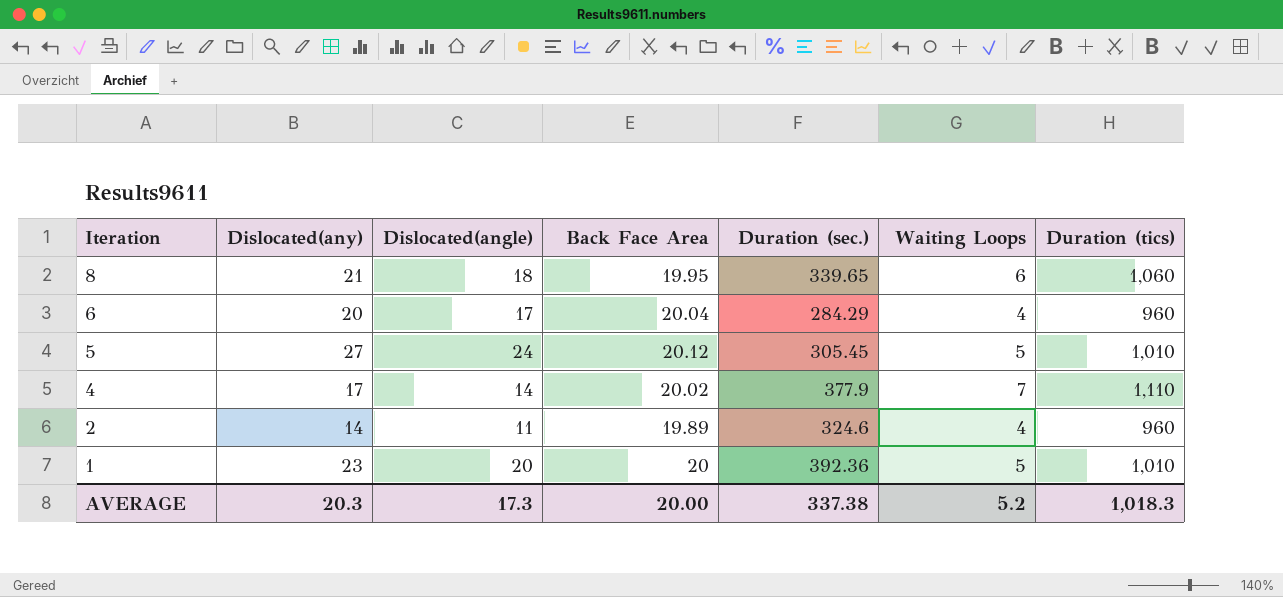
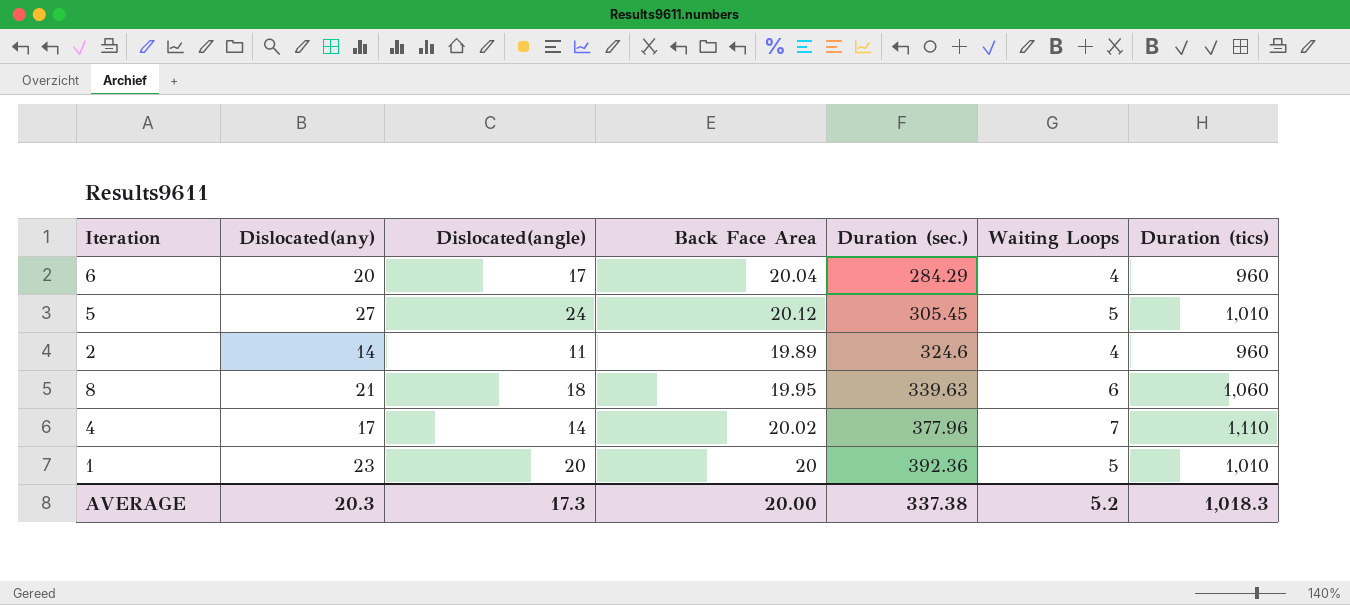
row order: Iteration descending -> Duration (sec.) ascending
8 | Duration (sec.): 339.65 -> 339.63
4 | Duration (sec.): 377.9 -> 377.96

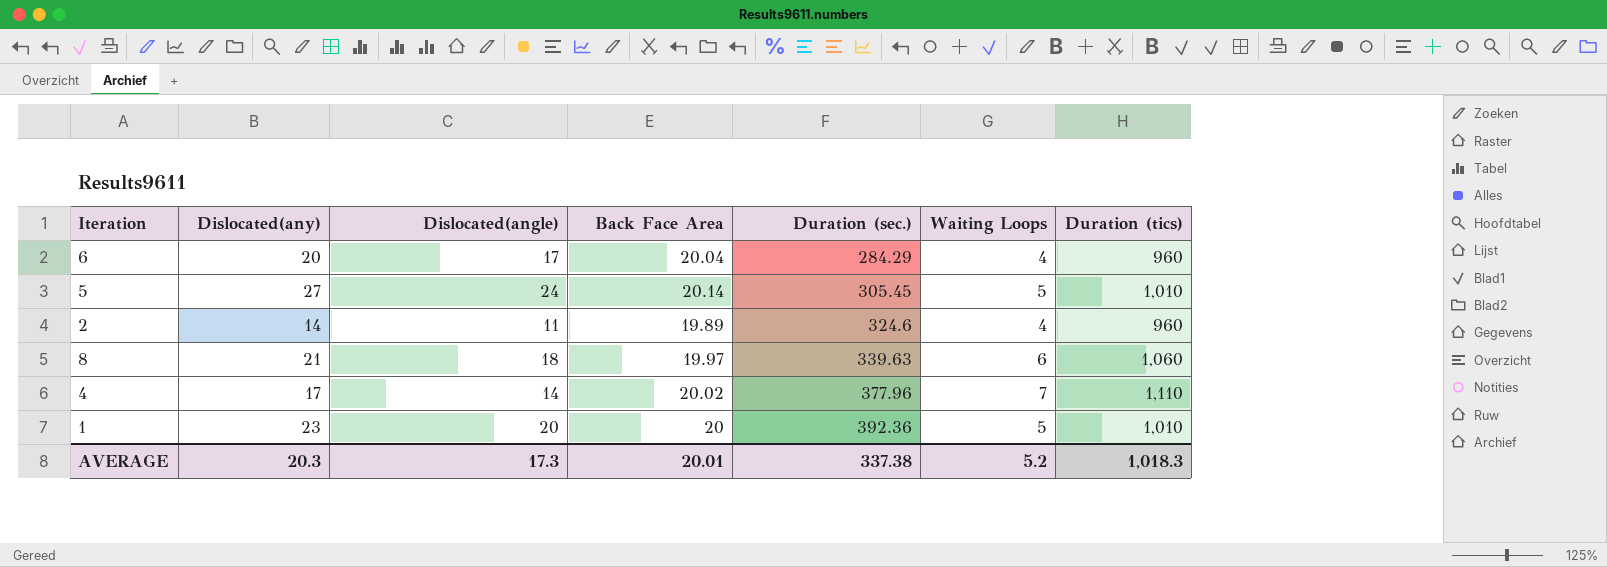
5 | Back Face Area: 20.12 -> 20.14
8 | Back Face Area: 19.95 -> 19.97
AVERAGE | Back Face Area: 20.00 -> 20.01

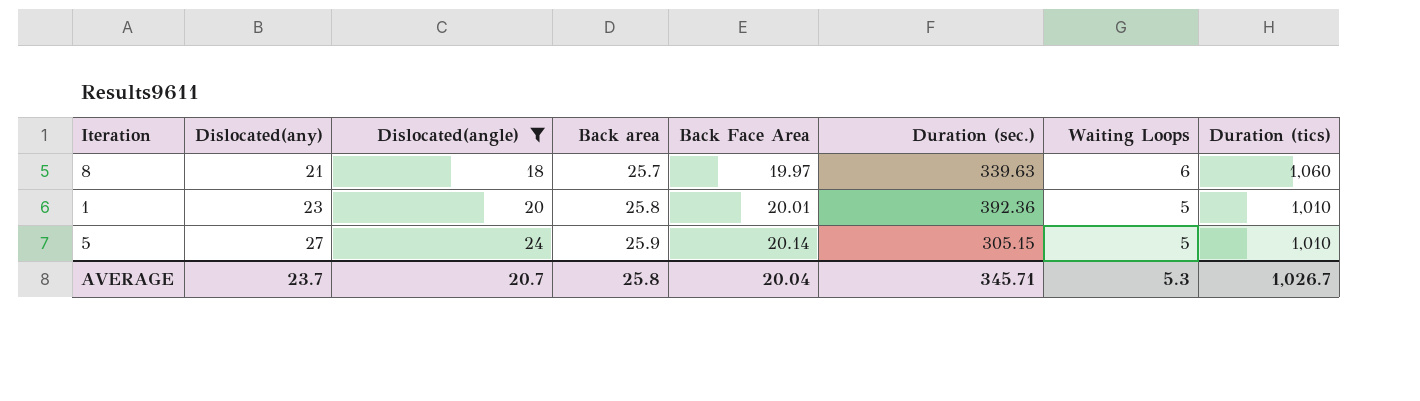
filter: none -> Dislocated(angle) >= 18
row order: Duration (sec.) ascending -> Dislocated(any) ascending
column Back area | position: none -> 4
1 | Back Face Area: 20 -> 20.01
5 | Duration (sec.): 305.45 -> 305.15
AVERAGE | Dislocated(any): 20.3 -> 23.7
AVERAGE | Dislocated(angle): 17.3 -> 20.7
AVERAGE | Back Face Area: 20.01 -> 20.04
AVERAGE | Duration (sec.): 337.38 -> 345.71
AVERAGE | Waiting Loops: 5.2 -> 5.3
AVERAGE | Duration (tics): 1,018.3 -> 1,026.7

